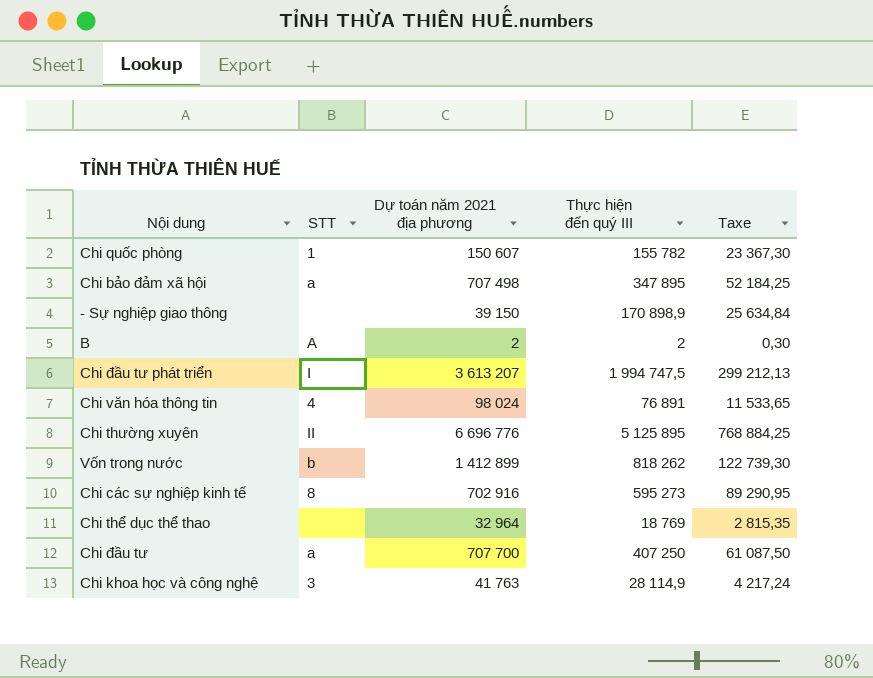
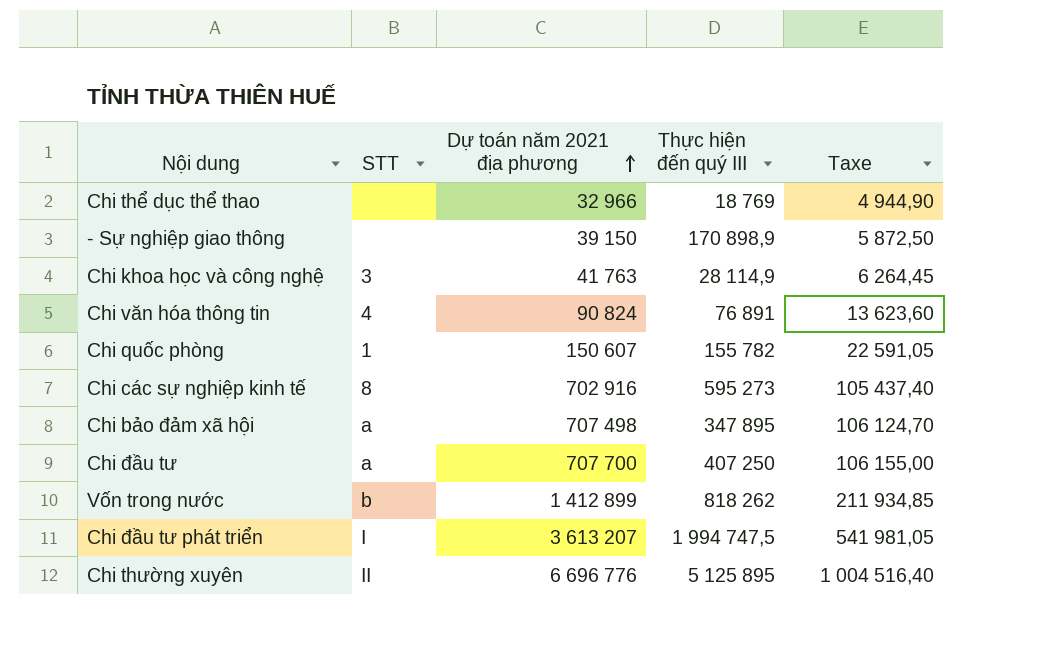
row order: none -> Dự toán năm 2021 địa phương ascending
column Taxe | formula: [Thực hiện đến quý III] * 0,15 -> [Dự toán năm 2021 địa phương] * 0,15
row B: A | 2 | 2 | 0,30 -> none
Chi thể dục thể thao | Dự toán năm 2021 địa phương: 32 964 -> 32 966
Chi văn hóa thông tin | Dự toán năm 2021 địa phương: 98 024 -> 90 824

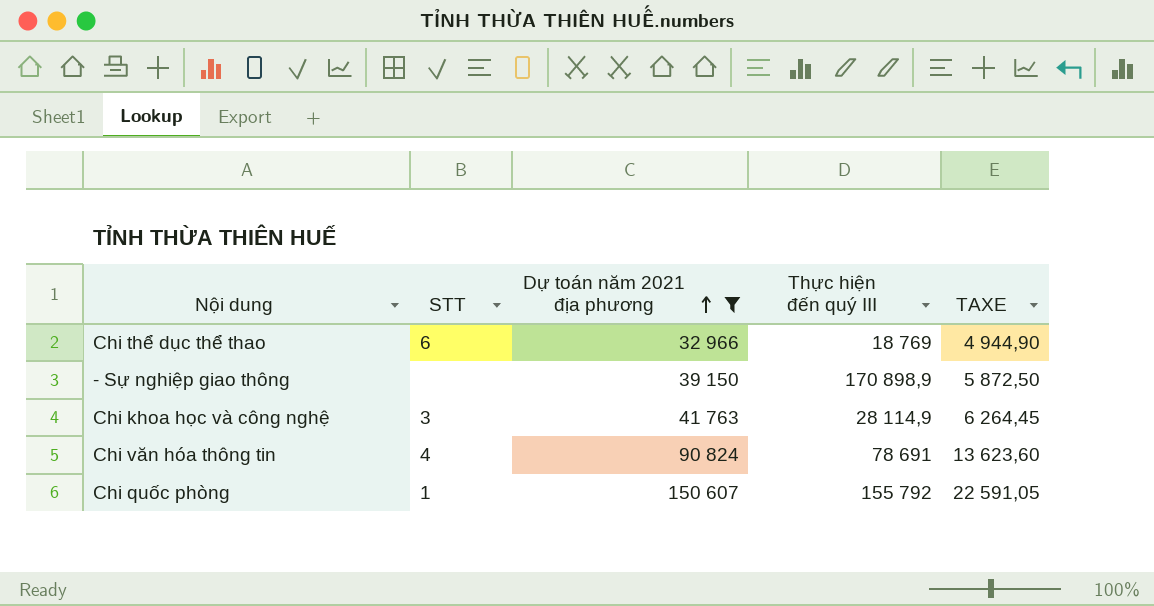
filter: none -> Dự toán năm 2021 địa phương <= 150 607
column name: Taxe -> TAXE
Chi thể dục thể thao | STT: none -> 6
Chi văn hóa thông tin | Thực hiện đến quý III: 76 891 -> 78 691
Chi quốc phòng | Thực hiện đến quý III: 155 782 -> 155 792

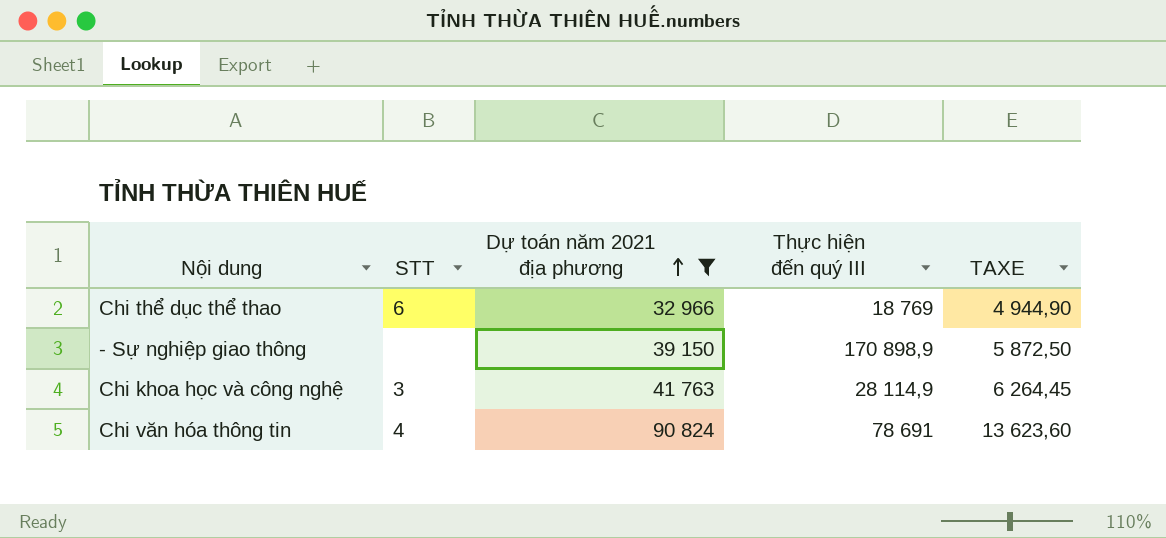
row Chi quốc phòng: 1 | 150 607 | 155 792 | 22 591,05 -> none

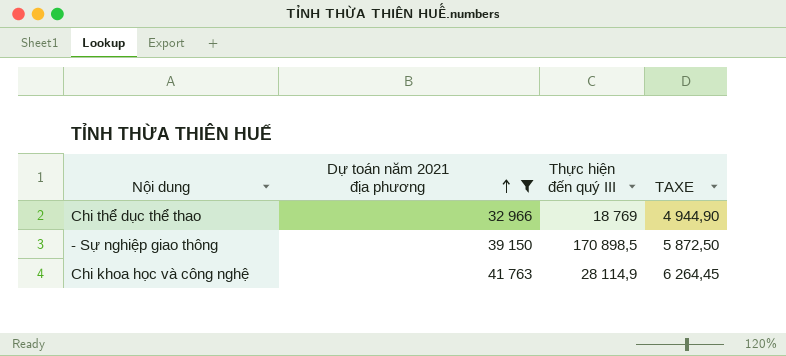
column STT | position: 2 -> none
row Chi văn hóa thông tin: 4 | 90 824 | 78 691 | 13 623,60 -> none
- Sự nghiệp giao thông | Thực hiện đến quý III: 170 898,9 -> 170 898,5

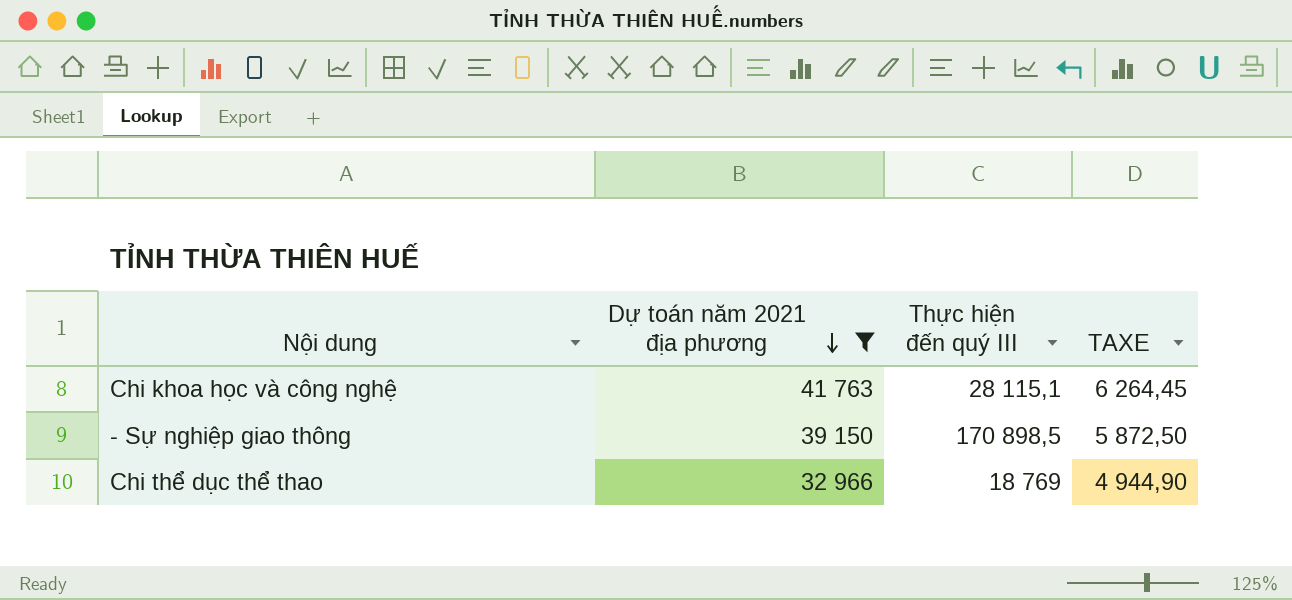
row order: Dự toán năm 2021 địa phương ascending -> Dự toán năm 2021 địa phương descending
Chi khoa học và công nghệ | Thực hiện đến quý III: 28 114,9 -> 28 115,1

